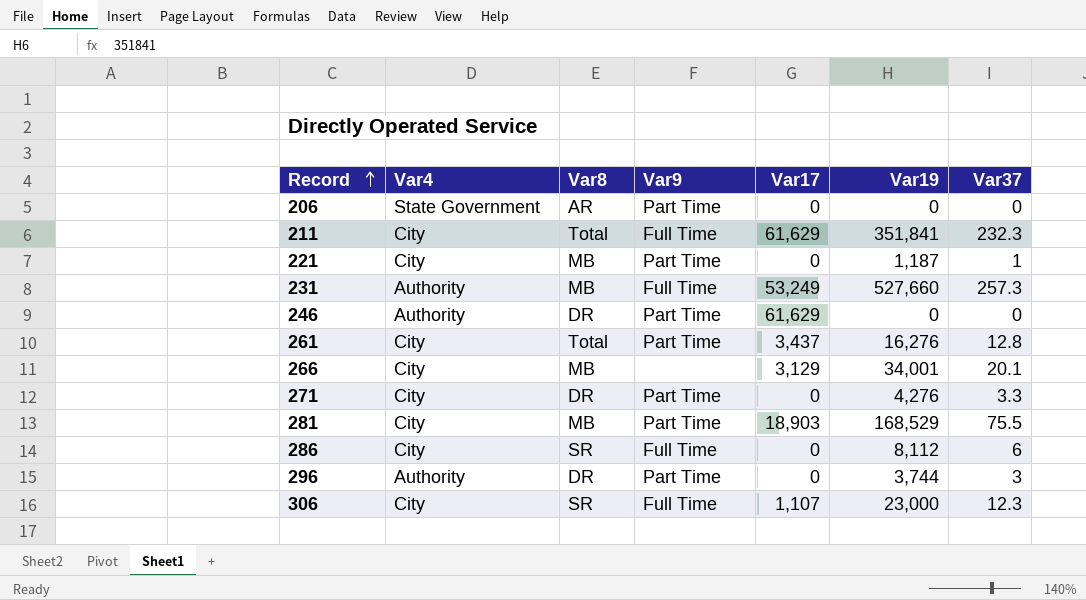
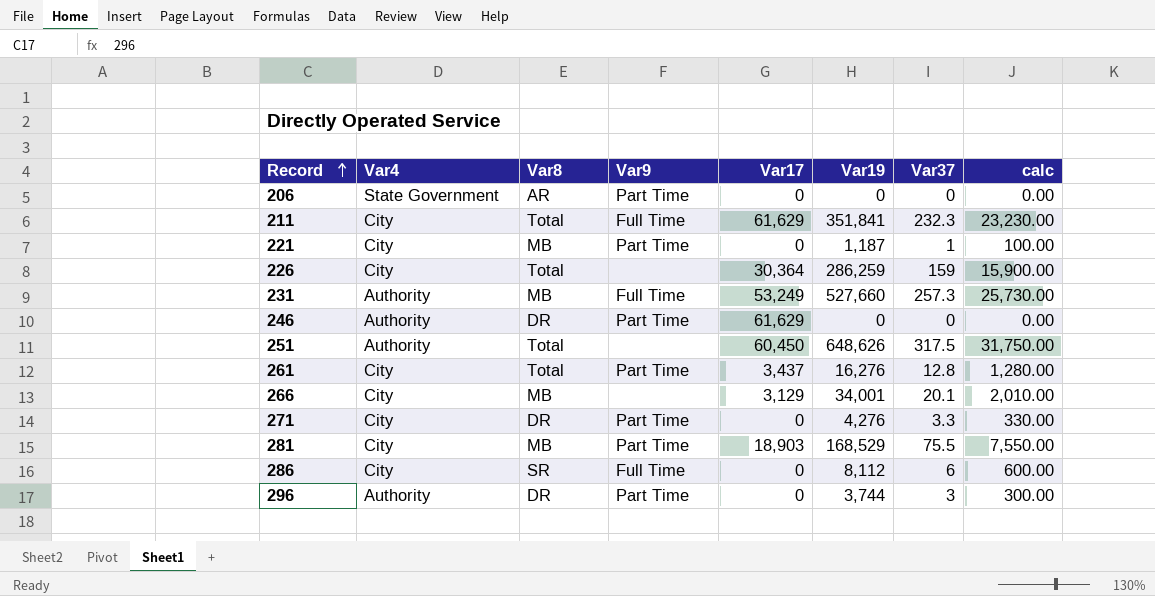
column calc | formula: none -> [Var37] * 100
row 306: City | SR | Full Time | 1,107 | 23,000 | 12.3 -> none
row 226: none -> City | Total | none | 30,364 | 286,259 | 159 | 15,900.00
row 251: none -> Authority | Total | none | 60,450 | 648,626 | 317.5 | 31,750.00

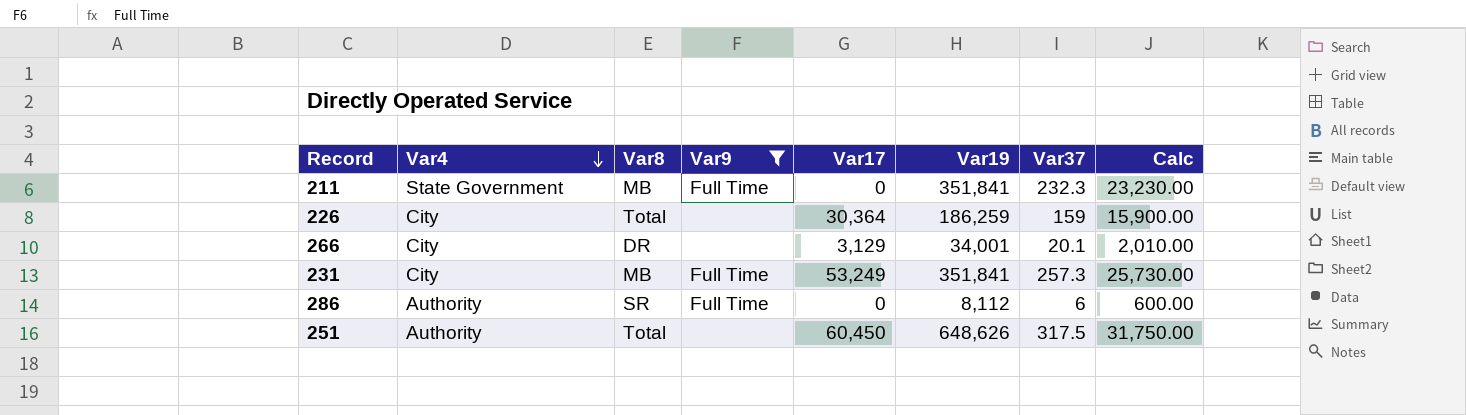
filter: none -> Var9 != Part Time
row order: Record ascending -> Var4 descending
column name: calc -> Calc
211 | Var4: City -> State Government
211 | Var8: Total -> MB
211 | Var17: 61,629 -> 0
226 | Var19: 286,259 -> 186,259
266 | Var8: MB -> DR
231 | Var4: Authority -> City
231 | Var19: 527,660 -> 351,841
286 | Var4: City -> Authority

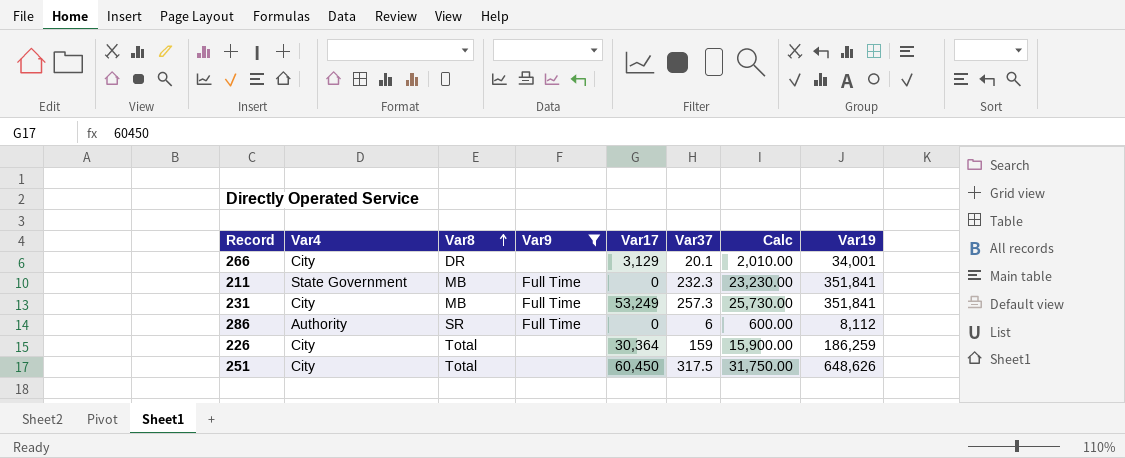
row order: Var4 descending -> Var8 ascending
column Var19 | position: 6 -> 8
251 | Var4: Authority -> City

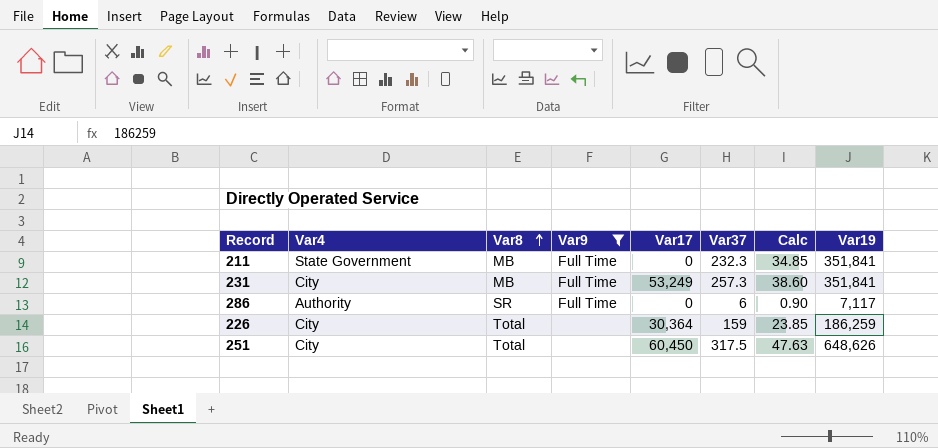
column Calc | formula: [Var37] * 100 -> [Var37] * 0.15
row 266: City | DR | none | 3,129 | 20.1 | 2,010.00 | 34,001 -> none
286 | Var19: 8,112 -> 7,117

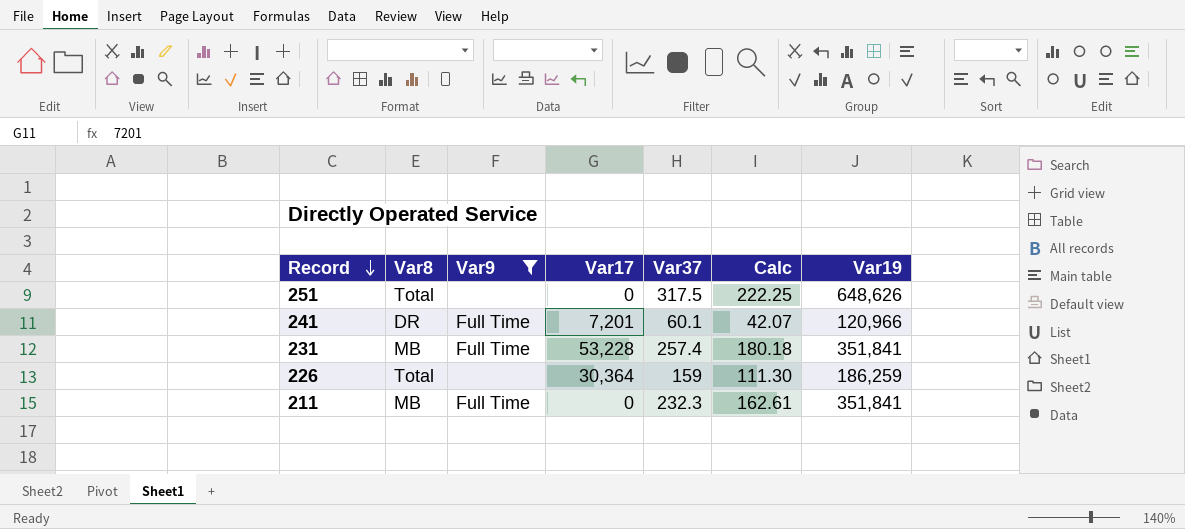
row order: Var8 ascending -> Record descending
column Var4 | position: 2 -> none
column Calc | formula: [Var37] * 0.15 -> [Var37] * 0.7
row 286: Authority | SR | Full Time | 0 | 6 | 0.90 | 7,117 -> none
251 | Var17: 60,450 -> 0
row 241: none -> DR | Full Time | 7,201 | 60.1 | 42.07 | 120,966
231 | Var17: 53,249 -> 53,228
231 | Var37: 257.3 -> 257.4

